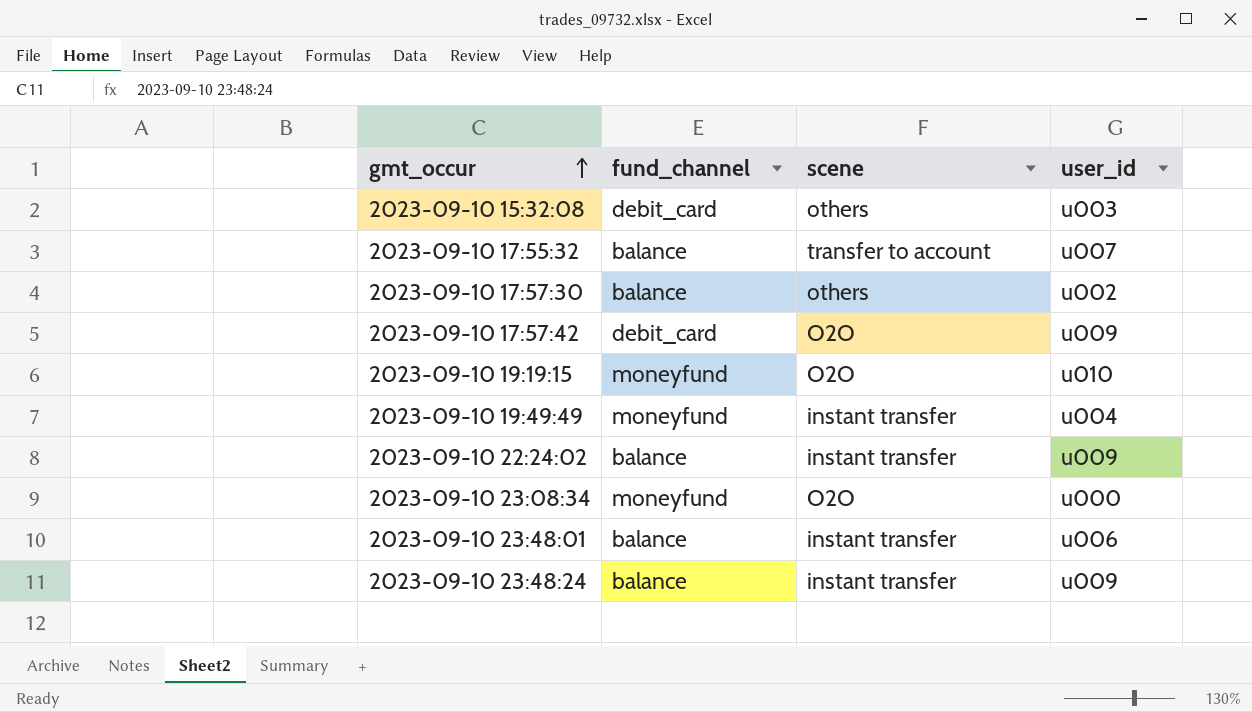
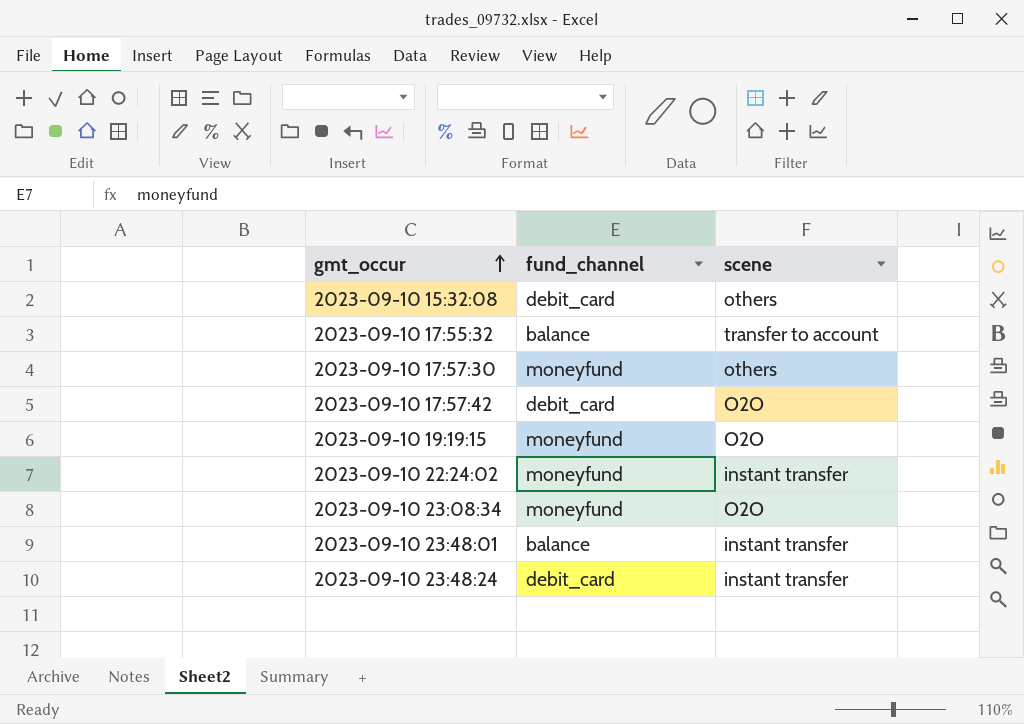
column user_id | position: 4 -> none
row 2023-09-10 19:49:49: moneyfund | instant transfer | u004 -> none
2023-09-10 17:57:30 | fund_channel: balance -> moneyfund
2023-09-10 22:24:02 | fund_channel: balance -> moneyfund
2023-09-10 23:48:24 | fund_channel: balance -> debit_card

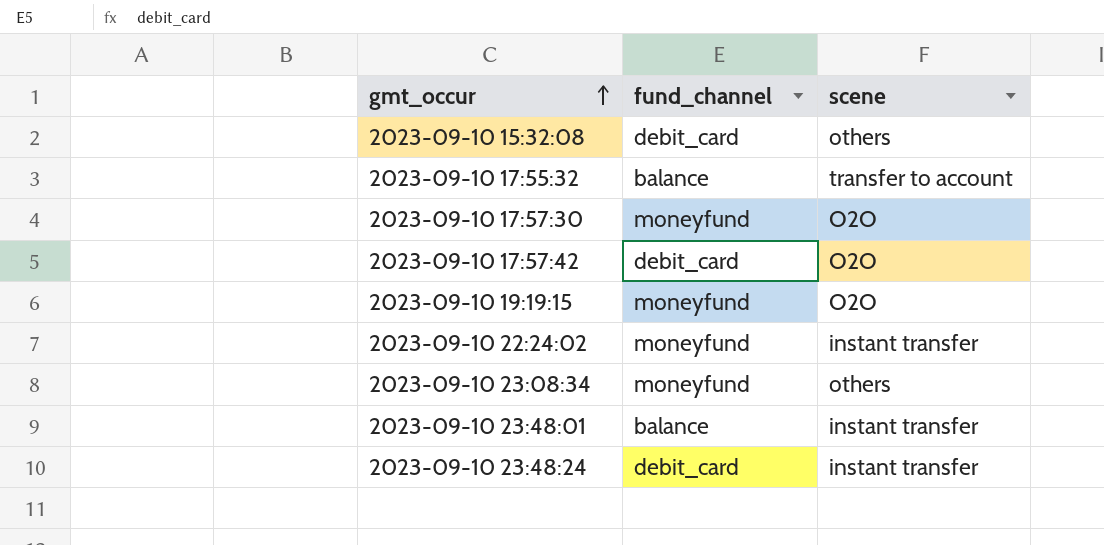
2023-09-10 17:57:30 | scene: others -> O2O
2023-09-10 23:08:34 | scene: O2O -> others

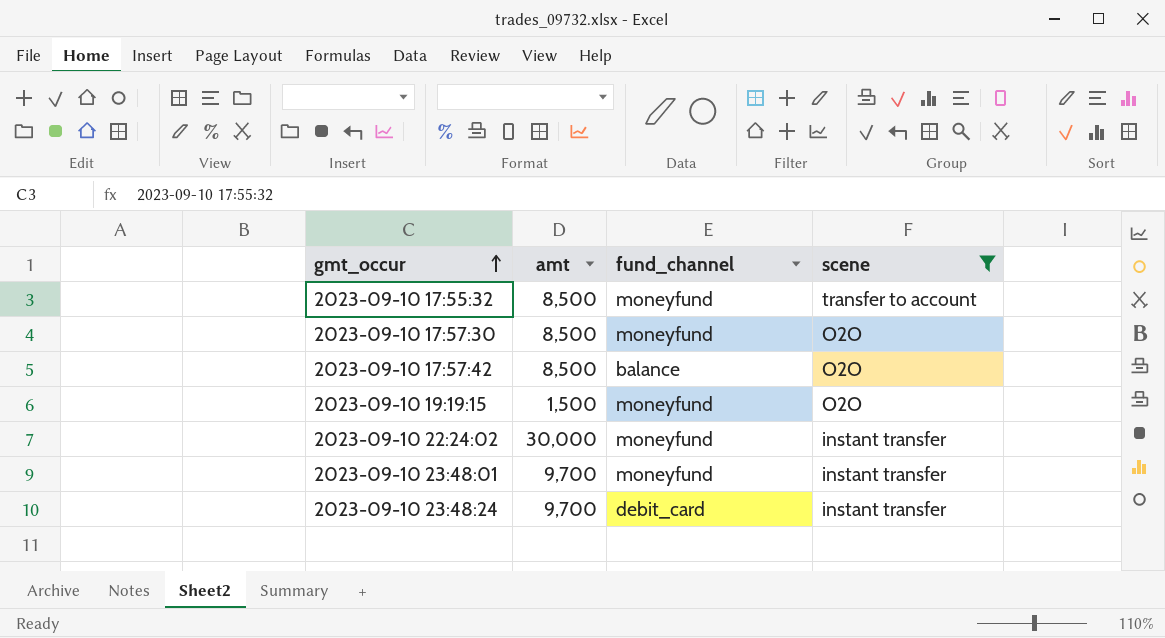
filter: none -> scene != others
column amt | position: none -> 2
2023-09-10 17:55:32 | fund_channel: balance -> moneyfund
2023-09-10 17:57:42 | fund_channel: debit_card -> balance
2023-09-10 23:48:01 | fund_channel: balance -> moneyfund

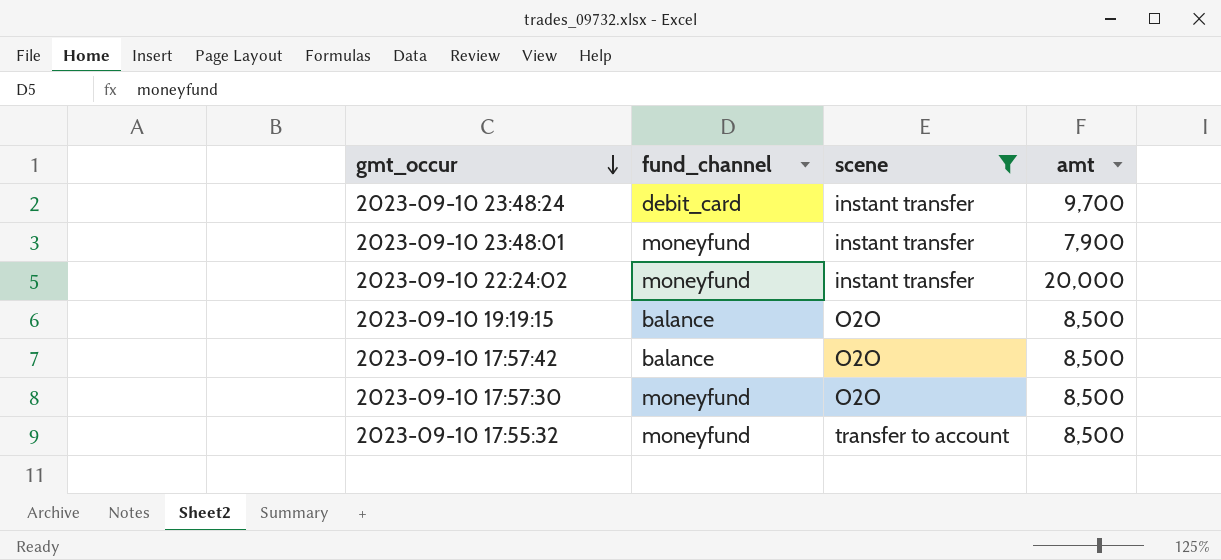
row order: gmt_occur ascending -> gmt_occur descending
column amt | position: 2 -> 4
2023-09-10 23:48:01 | amt: 9,700 -> 7,900
2023-09-10 22:24:02 | amt: 30,000 -> 20,000
2023-09-10 19:19:15 | fund_channel: moneyfund -> balance
2023-09-10 19:19:15 | amt: 1,500 -> 8,500

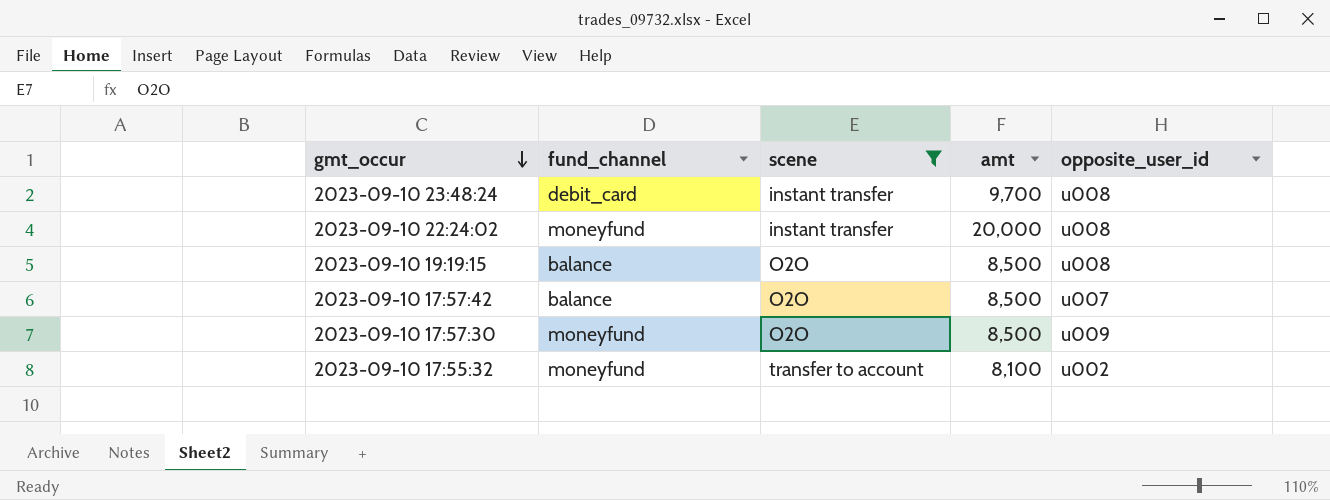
column opposite_user_id | position: none -> 5
row 2023-09-10 23:48:01: moneyfund | instant transfer | 7,900 -> none
2023-09-10 17:55:32 | amt: 8,500 -> 8,100

